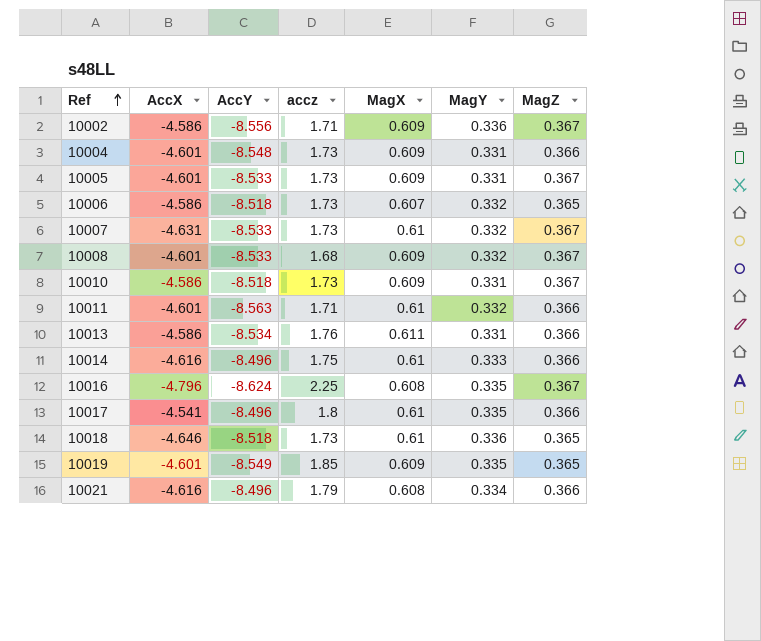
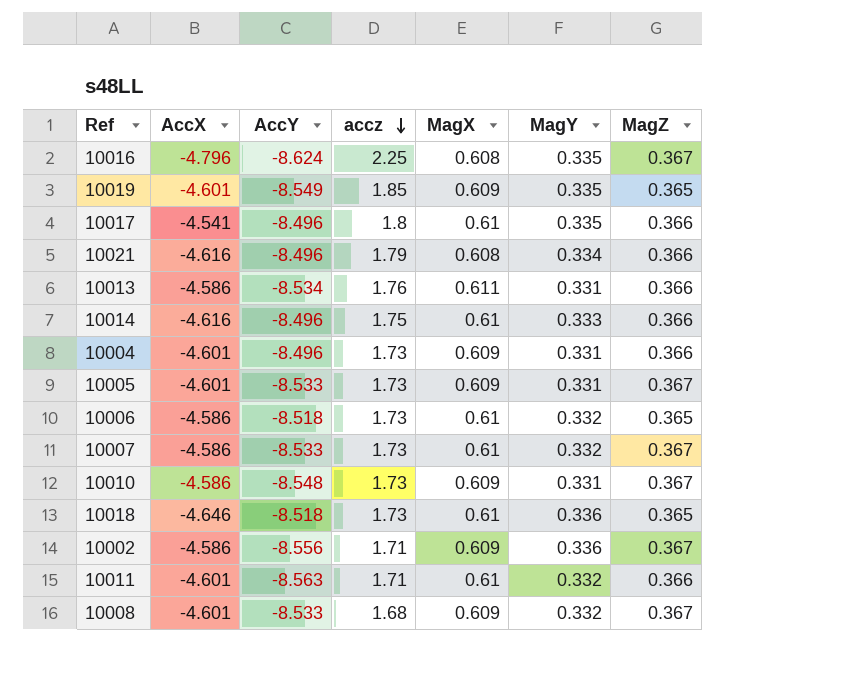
row order: Ref ascending -> accz descending
10004 | AccY: -8.548 -> -8.496
10006 | MagX: 0.607 -> 0.61
10007 | AccX: -4.631 -> -4.586
10010 | AccY: -8.518 -> -8.548

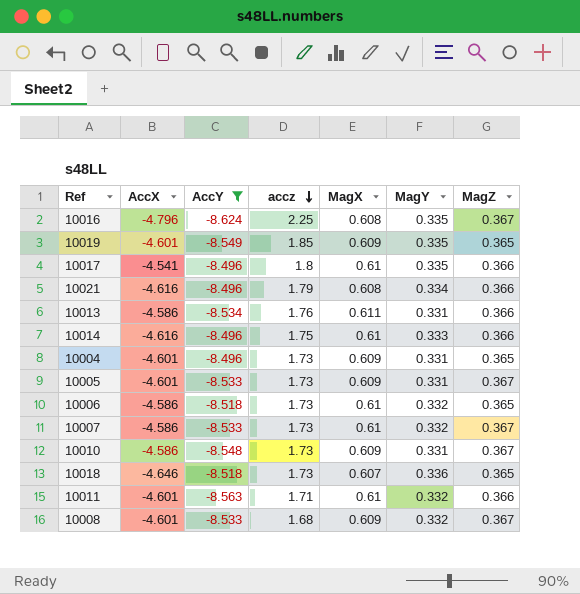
filter: none -> AccY != -8.556
10004 | MagZ: 0.366 -> 0.365
10018 | MagX: 0.61 -> 0.607

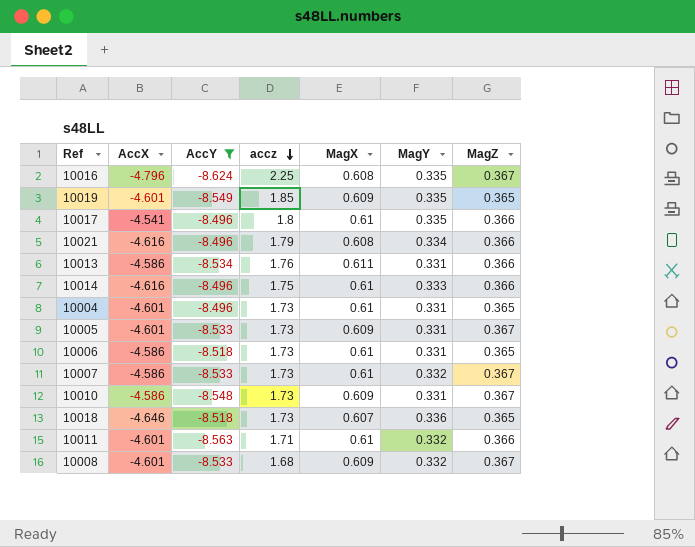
10004 | MagX: 0.609 -> 0.61
10006 | MagY: 0.332 -> 0.331

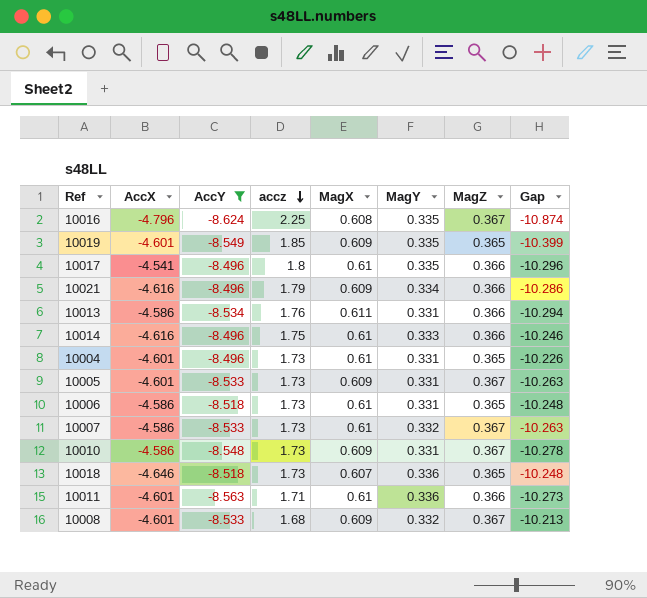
column Gap | formula: none -> [AccY] - [accz]
10021 | MagX: 0.608 -> 0.609
10011 | MagY: 0.332 -> 0.336

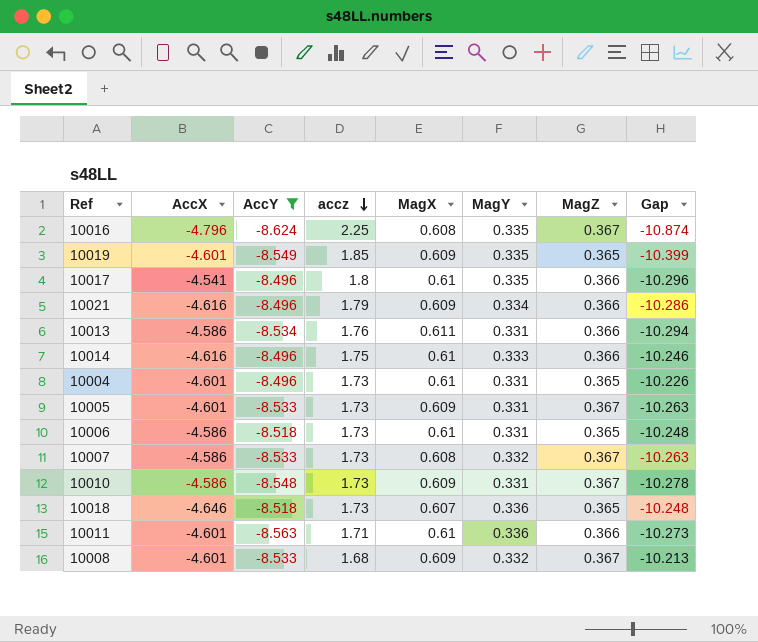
10007 | MagX: 0.61 -> 0.608

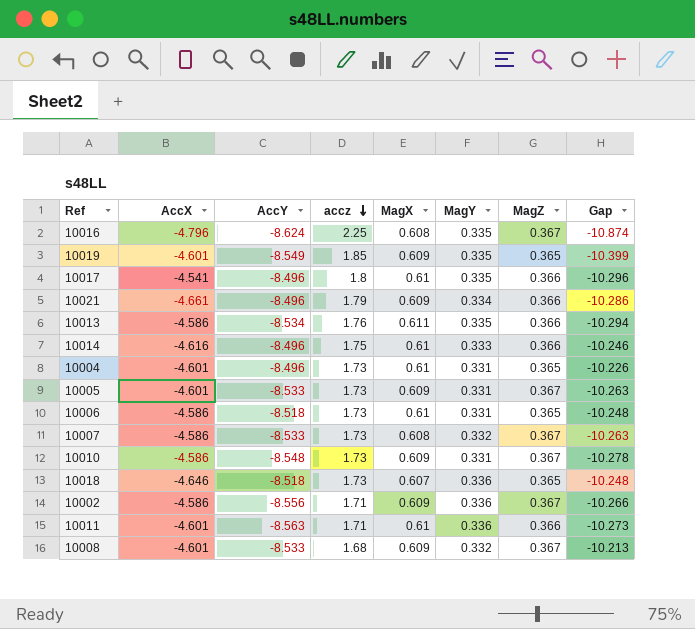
filter: AccY != -8.556 -> none
10021 | AccX: -4.616 -> -4.661
10013 | MagY: 0.331 -> 0.335

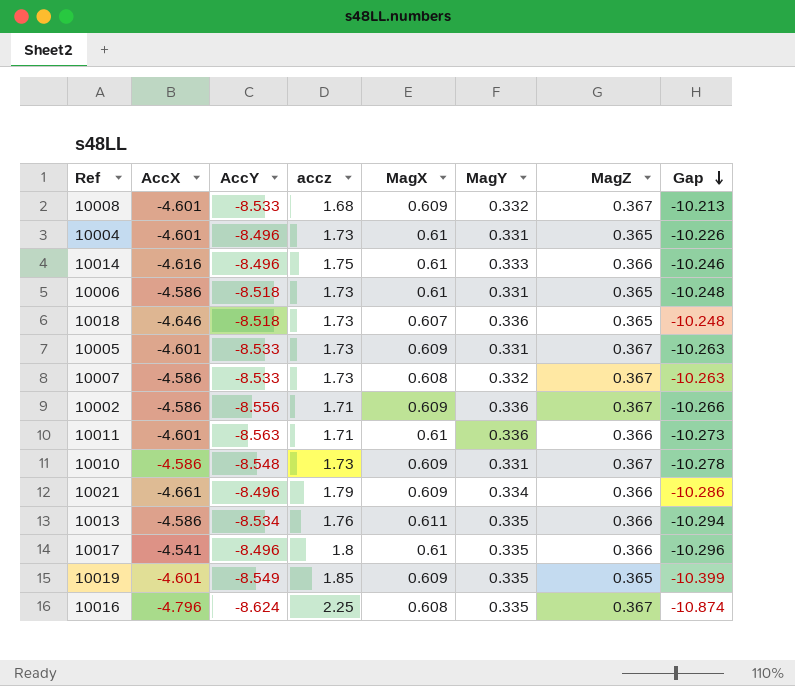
row order: accz descending -> Gap descending

